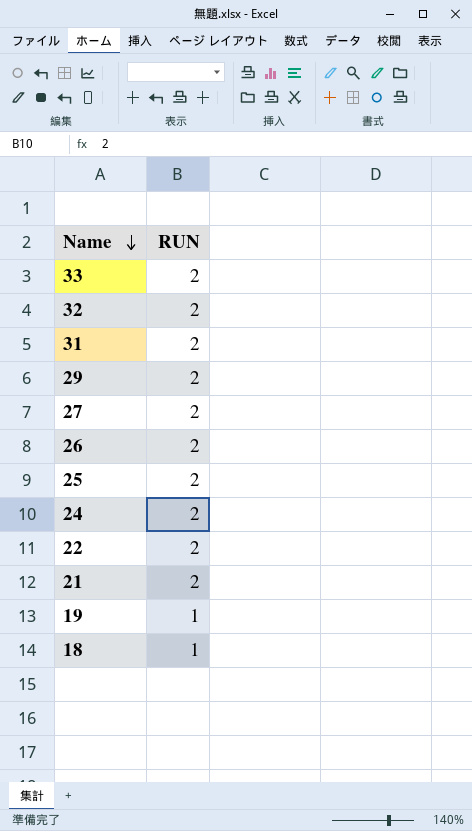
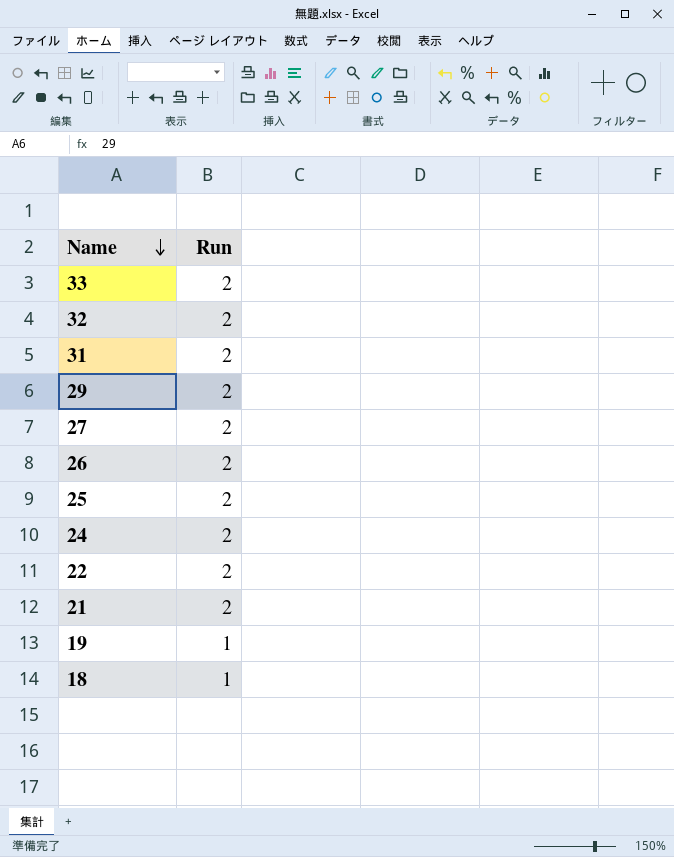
column name: RUN -> Run

